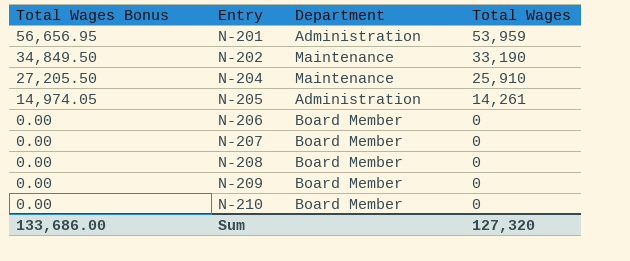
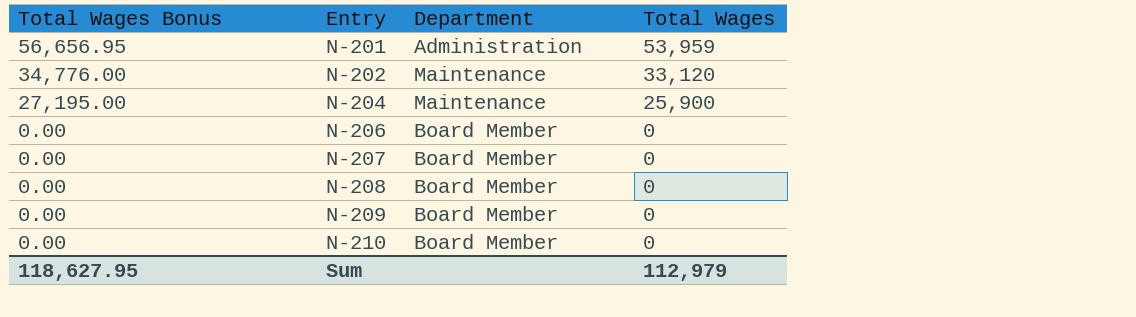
row N-205: 14,974.05 | Administration | 14,261 -> none
N-202 | Total Wages Bonus: 34,849.50 -> 34,776.00
N-202 | Total Wages: 33,190 -> 33,120
N-204 | Total Wages Bonus: 27,205.50 -> 27,195.00
N-204 | Total Wages: 25,910 -> 25,900
Sum | Total Wages Bonus: 133,686.00 -> 118,627.95
Sum | Total Wages: 127,320 -> 112,979

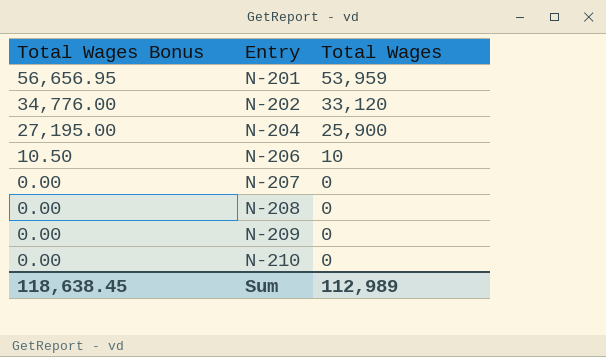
column Department | position: 3 -> none
N-206 | Total Wages Bonus: 0.00 -> 10.50
N-206 | Total Wages: 0 -> 10
Sum | Total Wages Bonus: 118,627.95 -> 118,638.45
Sum | Total Wages: 112,979 -> 112,989

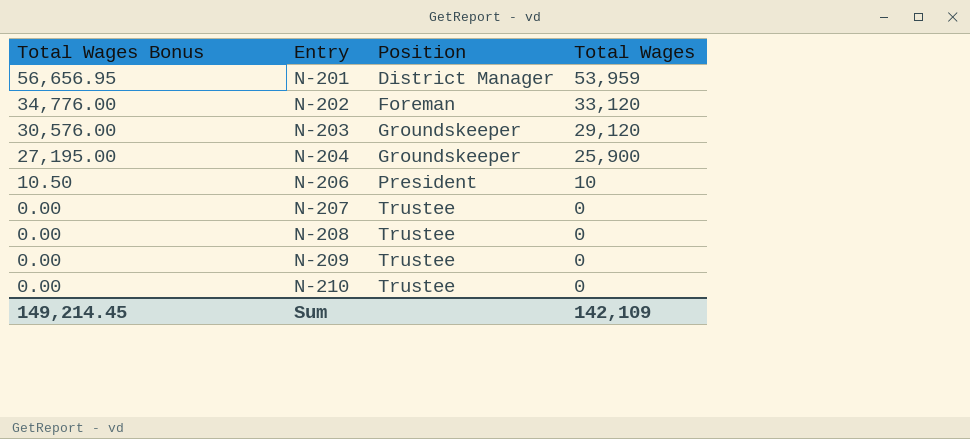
column Position | position: none -> 3
row N-203: none -> 30,576.00 | Groundskeeper | 29,120
Sum | Total Wages Bonus: 118,638.45 -> 149,214.45
Sum | Total Wages: 112,989 -> 142,109

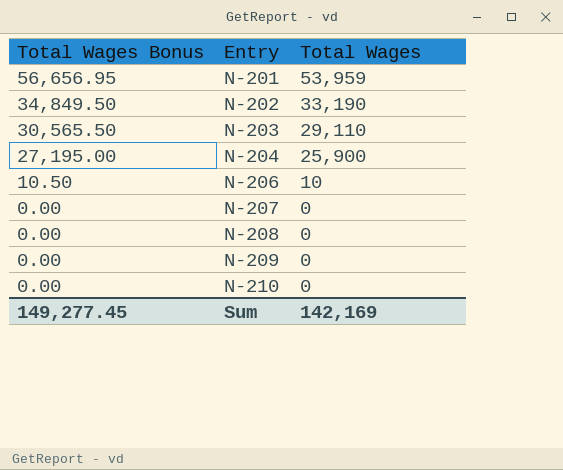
column Position | position: 3 -> none
N-202 | Total Wages Bonus: 34,776.00 -> 34,849.50
N-202 | Total Wages: 33,120 -> 33,190
N-203 | Total Wages Bonus: 30,576.00 -> 30,565.50
N-203 | Total Wages: 29,120 -> 29,110
Sum | Total Wages Bonus: 149,214.45 -> 149,277.45
Sum | Total Wages: 142,109 -> 142,169

